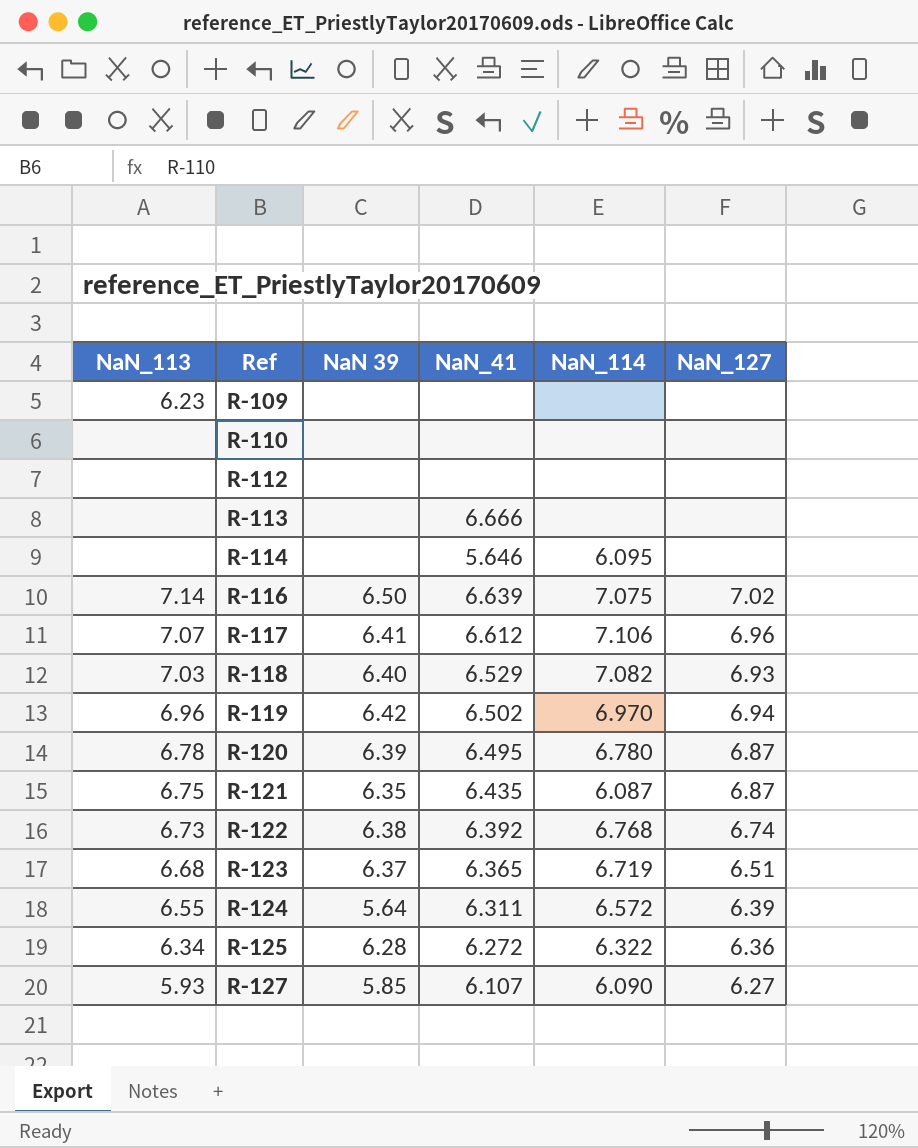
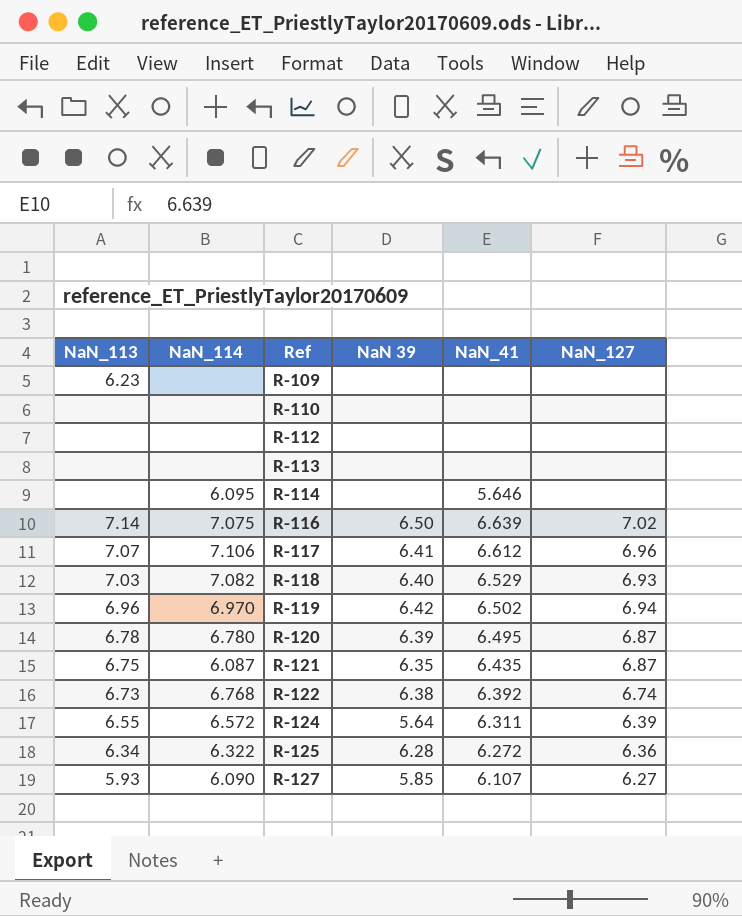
column NaN_114 | position: 5 -> 2
row R-123: 6.68 | 6.37 | 6.365 | 6.719 | 6.51 -> none
R-113 | NaN_41: 6.666 -> none

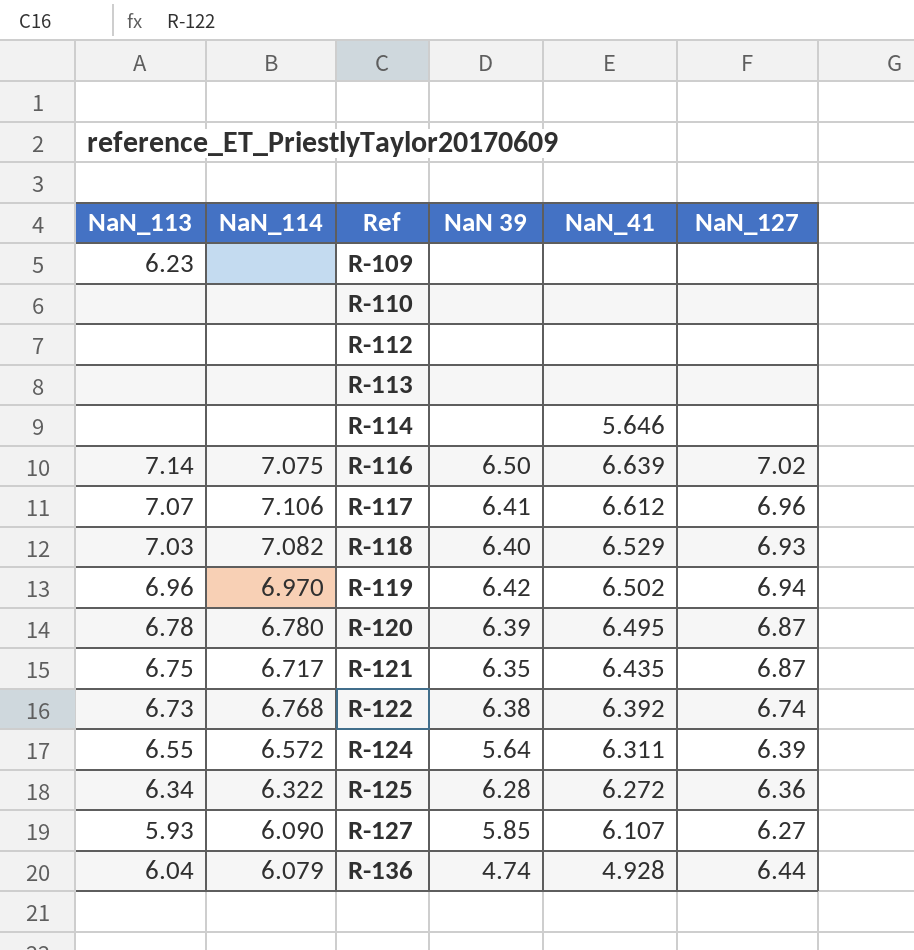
R-114 | NaN_114: 6.095 -> none
R-121 | NaN_114: 6.087 -> 6.717
row R-136: none -> 6.04 | 6.079 | 4.74 | 4.928 | 6.44

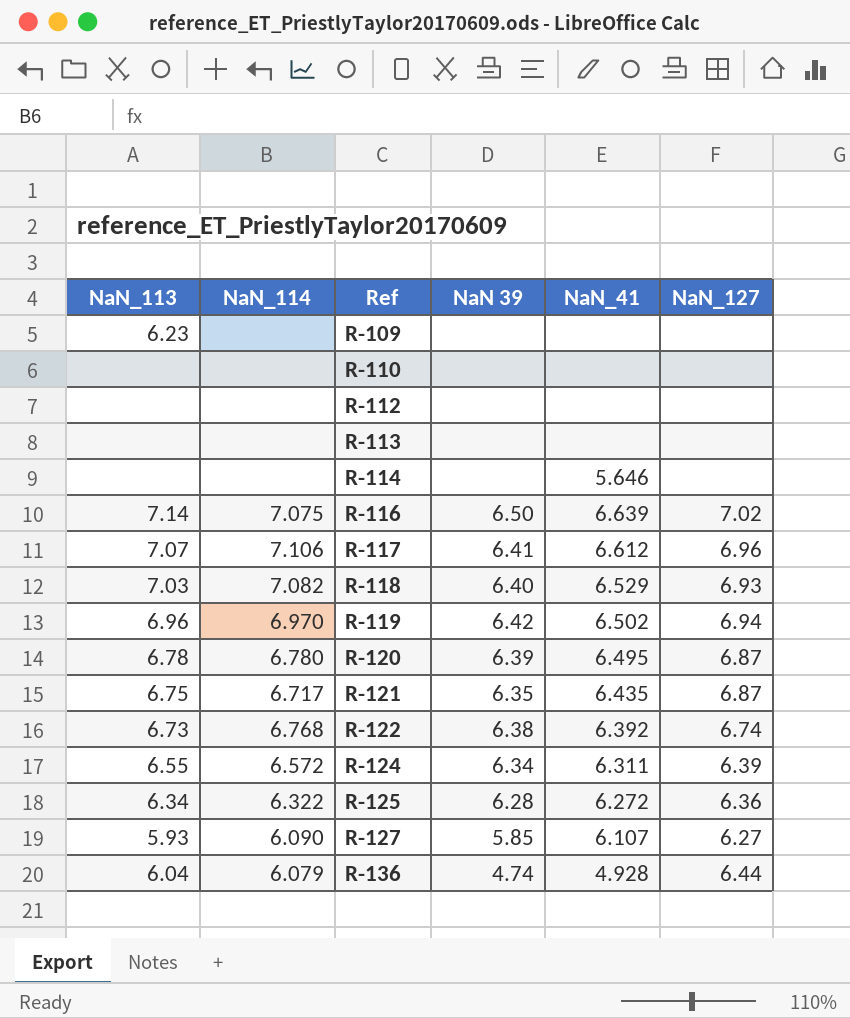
R-124 | NaN 39: 5.64 -> 6.34

